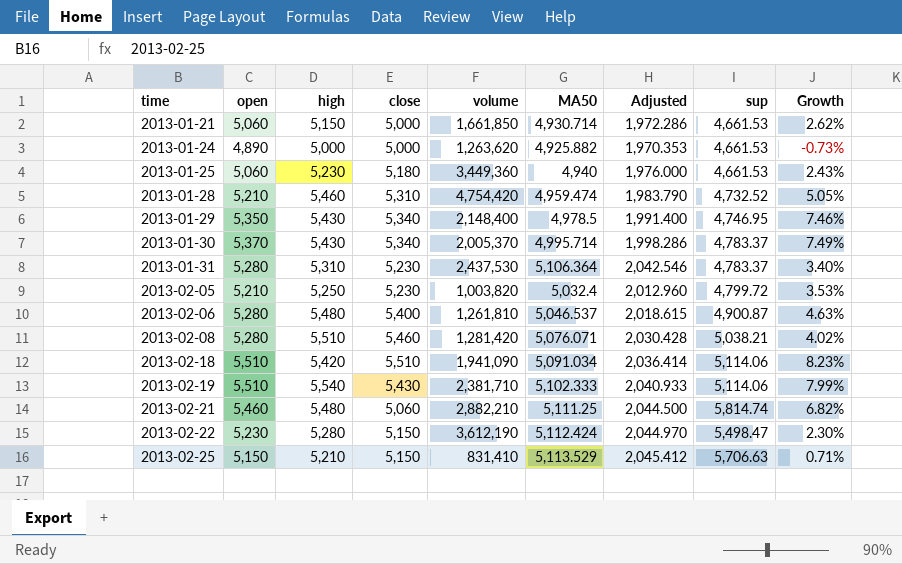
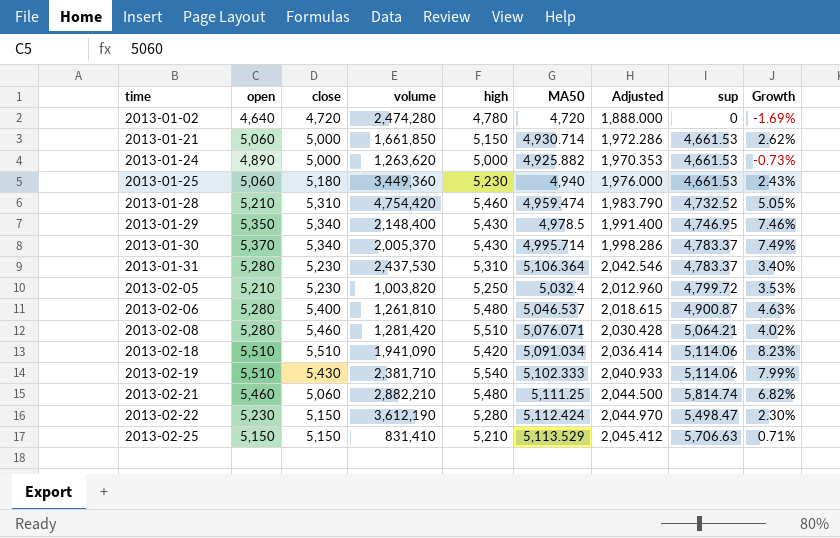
column high | position: 3 -> 5
row 2013-01-02: none -> 4,640 | 4,720 | 2,474,280 | 4,780 | 4,720 | 1,888.000 | 0 | -1.69%
2013-02-08 | sup: 5,038.21 -> 5,064.21

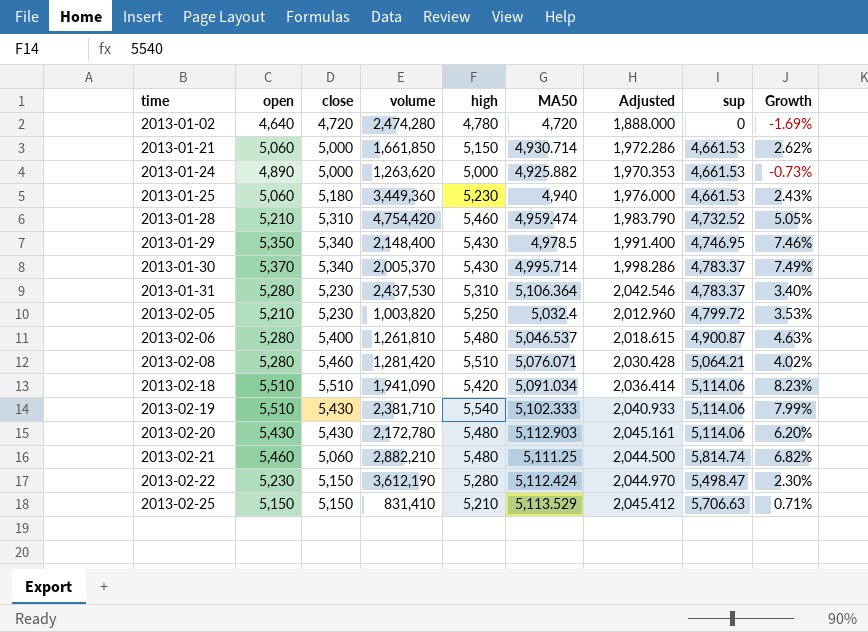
row 2013-02-20: none -> 5,430 | 5,430 | 2,172,780 | 5,480 | 5,112.903 | 2,045.161 | 5,114.06 | 6.20%

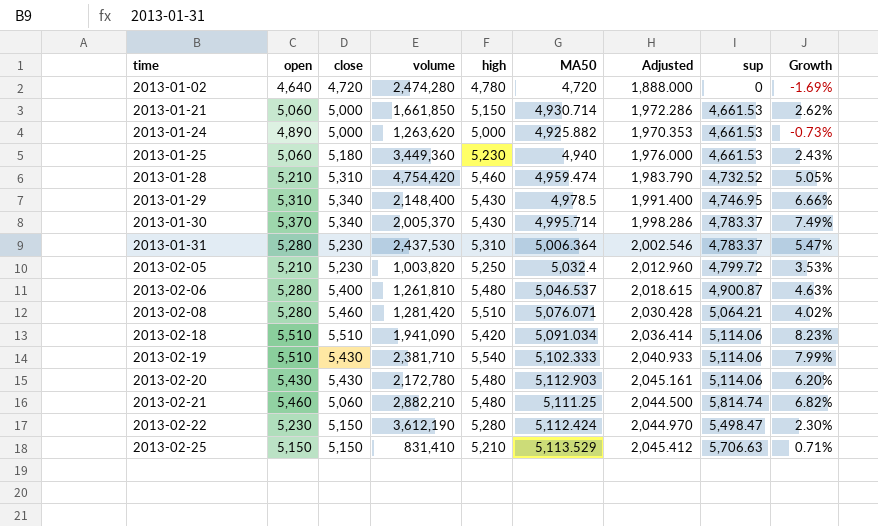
2013-01-29 | open: 5,350 -> 5,310
2013-01-29 | Growth: 7.46% -> 6.66%
2013-01-31 | MA50: 5,106.364 -> 5,006.364
2013-01-31 | Adjusted: 2,042.546 -> 2,002.546
2013-01-31 | Growth: 3.40% -> 5.47%

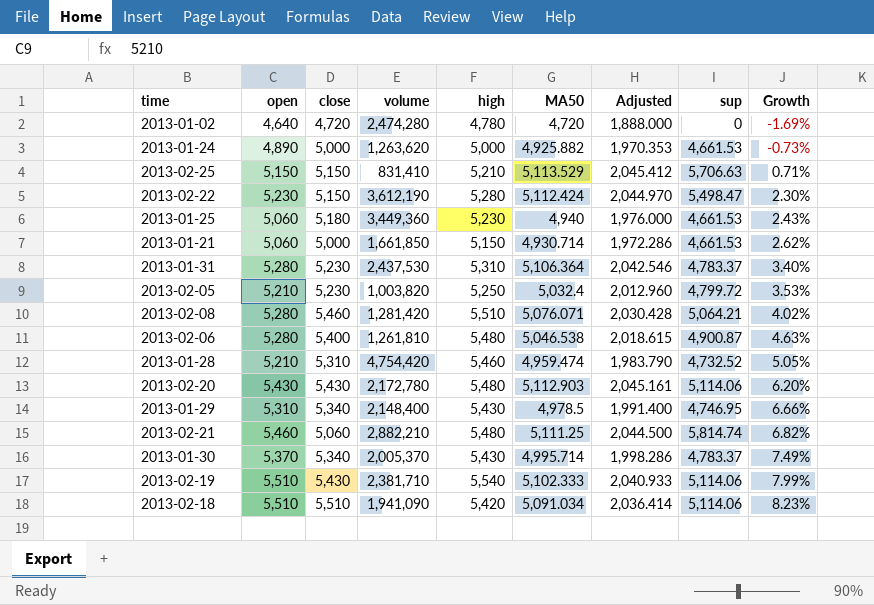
row order: time ascending -> Growth ascending
2013-01-31 | MA50: 5,006.364 -> 5,106.364
2013-01-31 | Adjusted: 2,002.546 -> 2,042.546
2013-01-31 | Growth: 5.47% -> 3.40%
2013-02-06 | MA50: 5,046.537 -> 5,046.538

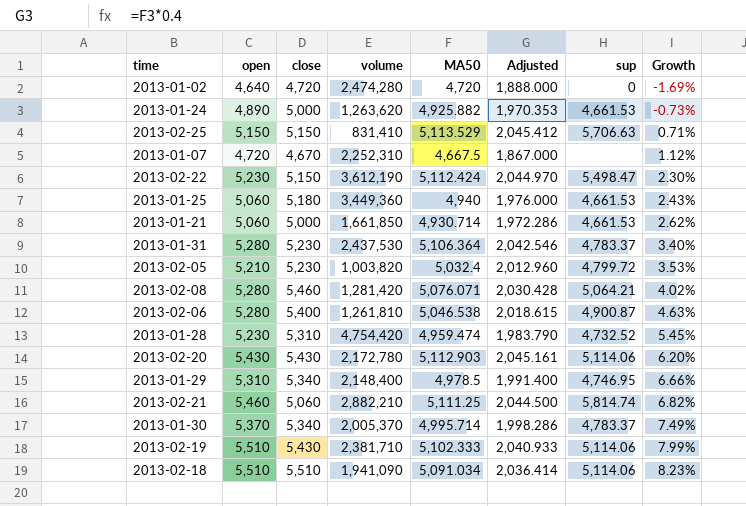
column high | position: 5 -> none
row 2013-01-07: none -> 4,720 | 4,670 | 2,252,310 | 4,667.5 | 1,867.000 | none | 1.12%
2013-01-28 | open: 5,210 -> 5,230
2013-01-28 | Growth: 5.05% -> 5.45%

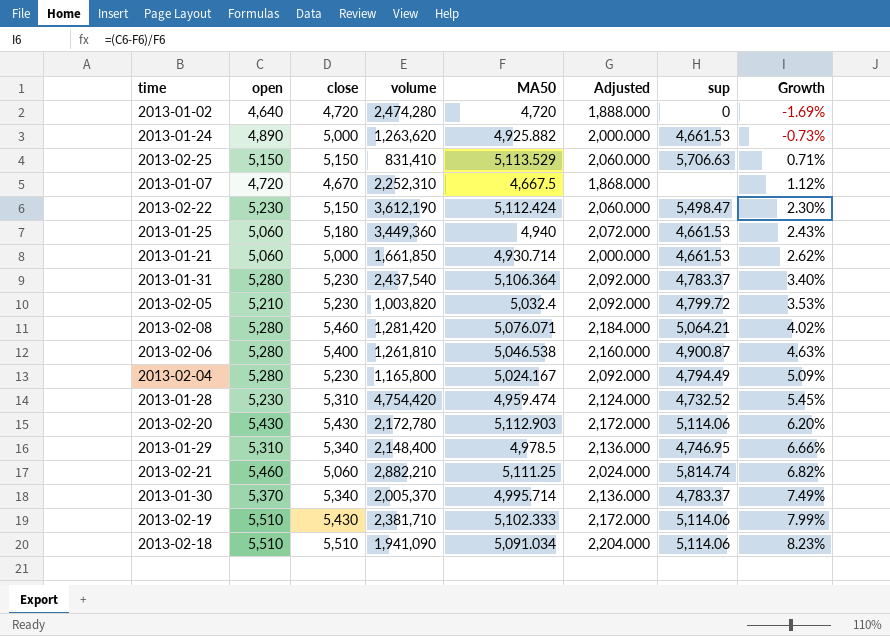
column Adjusted | formula: [MA50] * 0.4 -> [close] * 0.4
2013-01-31 | volume: 2,437,530 -> 2,437,540
row 2013-02-04: none -> 5,280 | 5,230 | 1,165,800 | 5,024.167 | 2,092.000 | 4,794.49 | 5.09%

